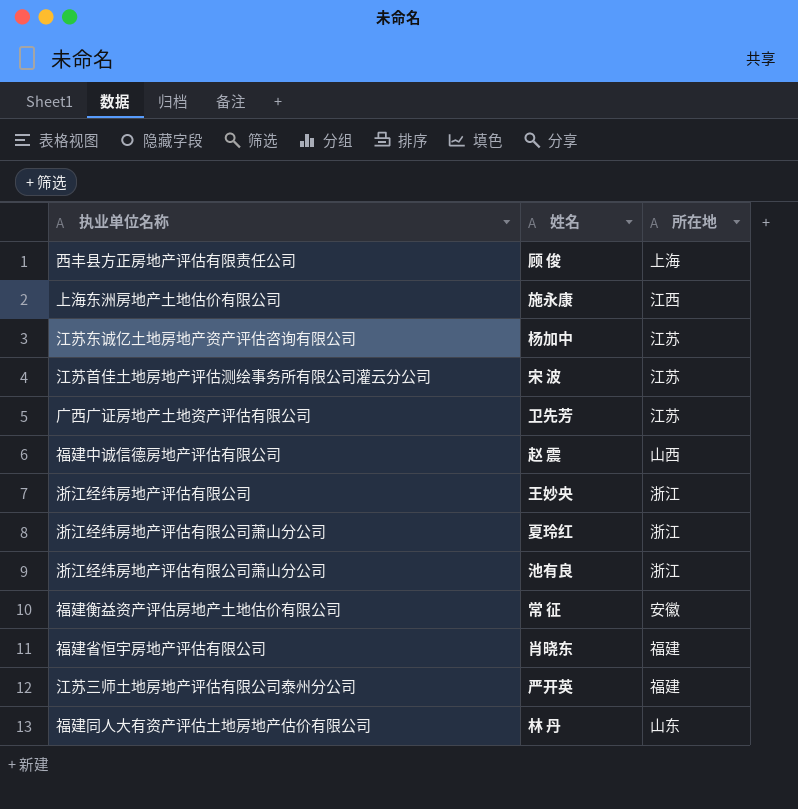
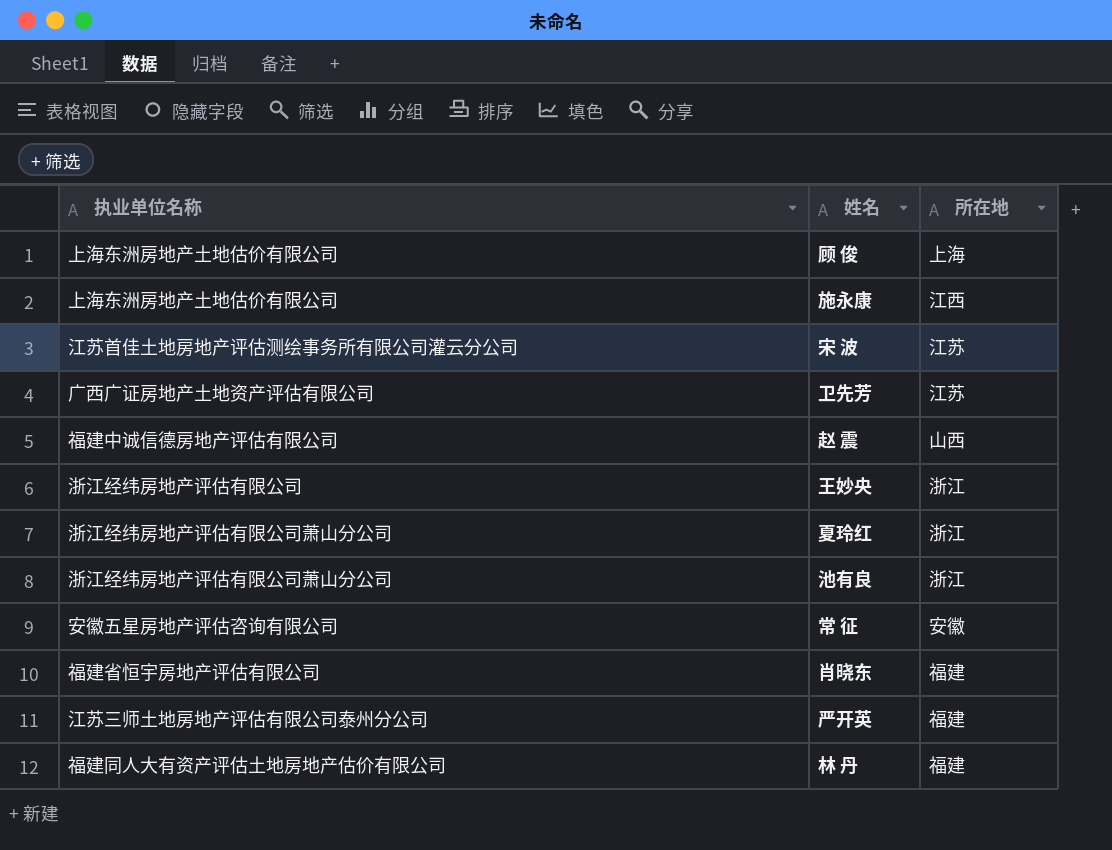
row 杨加中: 江苏东诚亿土地房地产资产评估咨询有限公司 | 江苏 -> none
顾 俊 | 执业单位名称: 西丰县方正房地产评估有限责任公司 -> 上海东洲房地产土地估价有限公司
常 征 | 执业单位名称: 福建衡益资产评估房地产土地估价有限公司 -> 安徽五星房地产评估咨询有限公司
林 丹 | 所在地: 山东 -> 福建

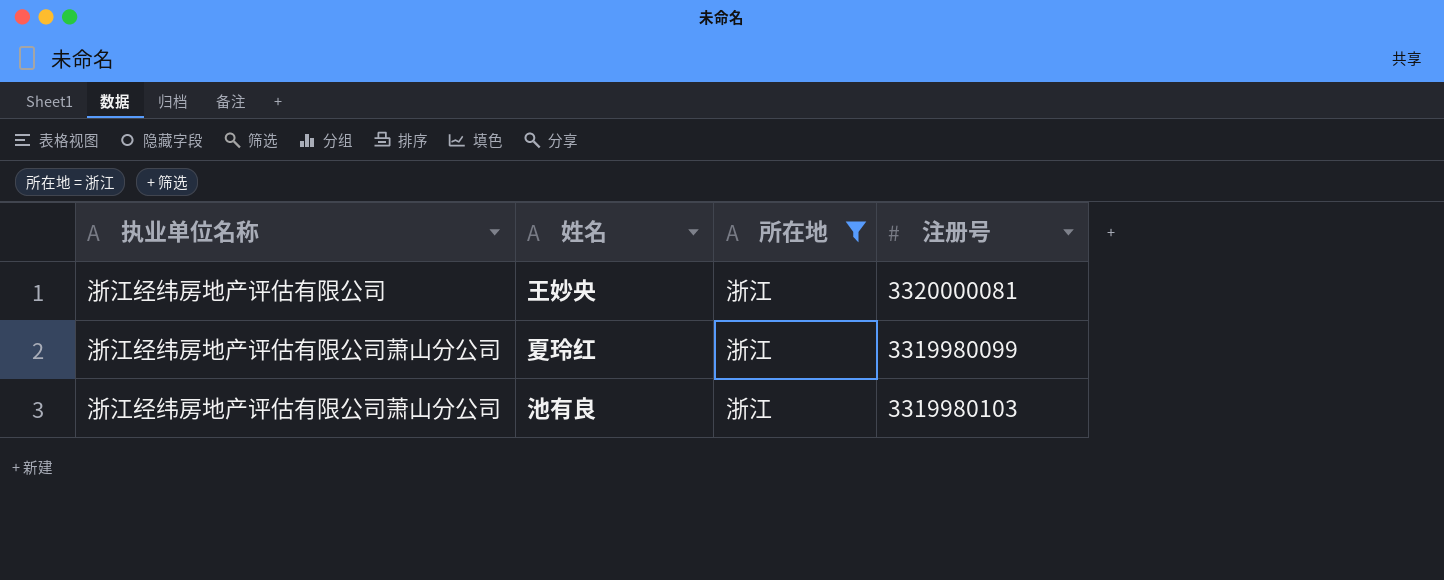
filter: none -> 所在地 = 浙江
column 注册号 | position: none -> 4

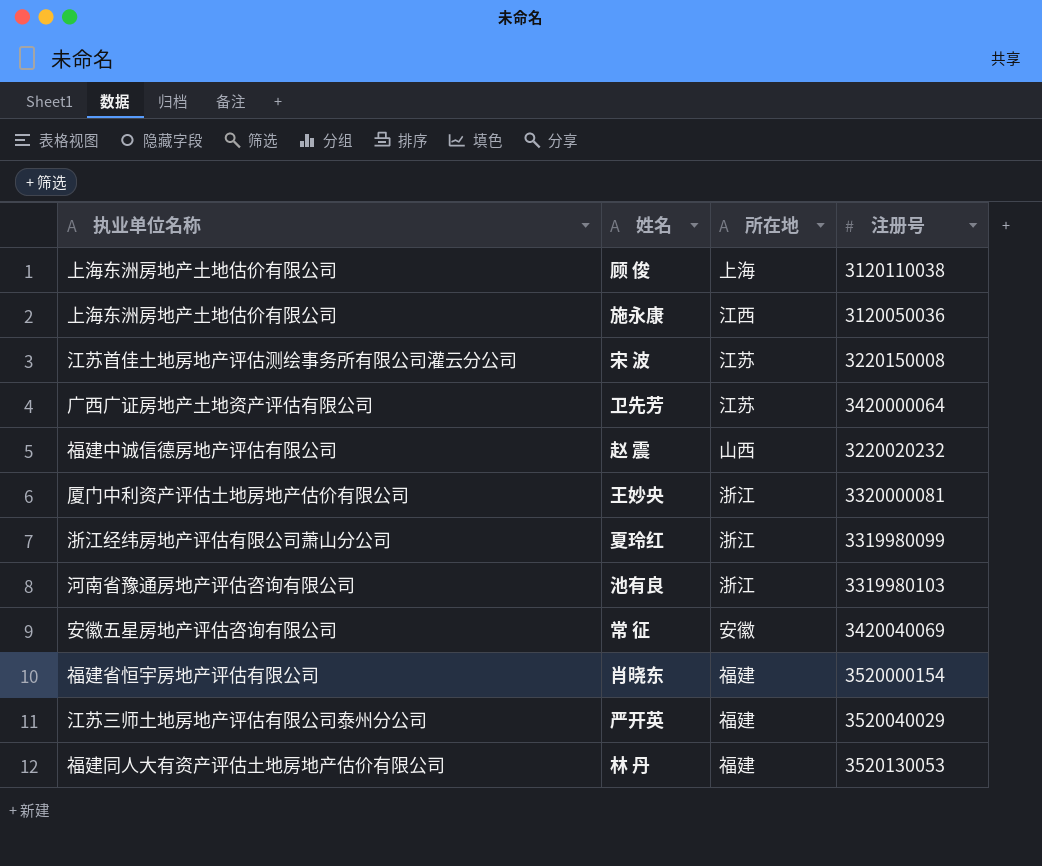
filter: 所在地 = 浙江 -> none
王妙央 | 执业单位名称: 浙江经纬房地产评估有限公司 -> 厦门中利资产评估土地房地产估价有限公司
池有良 | 执业单位名称: 浙江经纬房地产评估有限公司萧山分公司 -> 河南省豫通房地产评估咨询有限公司

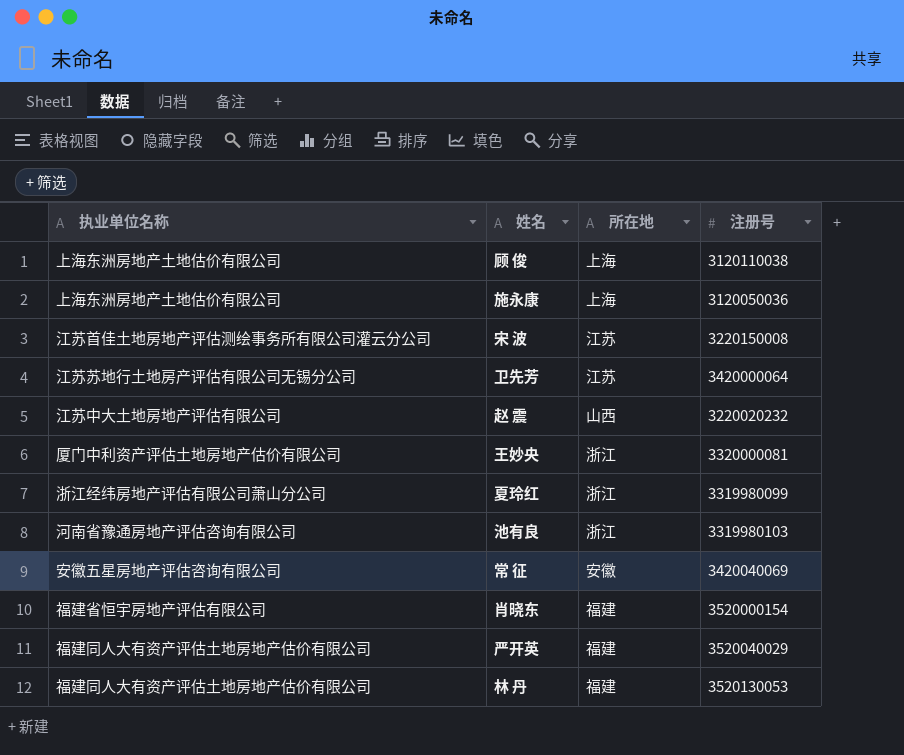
施永康 | 所在地: 江西 -> 上海
卫先芳 | 执业单位名称: 广西广证房地产土地资产评估有限公司 -> 江苏苏地行土地房产评估有限公司无锡分公司
赵 震 | 执业单位名称: 福建中诚信德房地产评估有限公司 -> 江苏中大土地房地产评估有限公司
严开英 | 执业单位名称: 江苏三师土地房地产评估有限公司泰州分公司 -> 福建同人大有资产评估土地房地产估价有限公司

